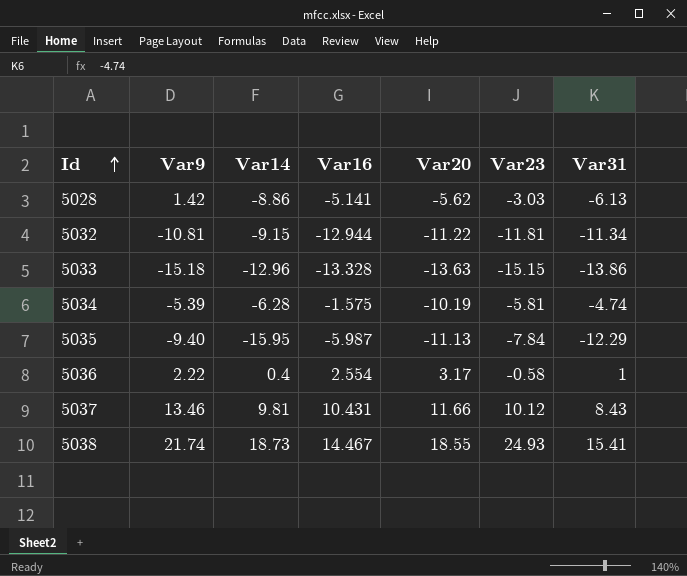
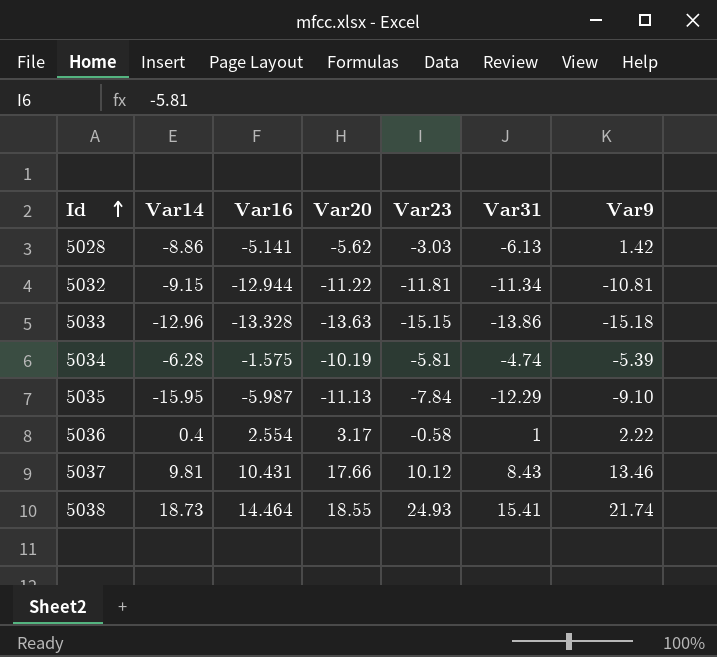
column Var9 | position: 2 -> 7
5035 | Var9: -9.40 -> -9.10
5037 | Var20: 11.66 -> 17.66
5038 | Var16: 14.467 -> 14.464

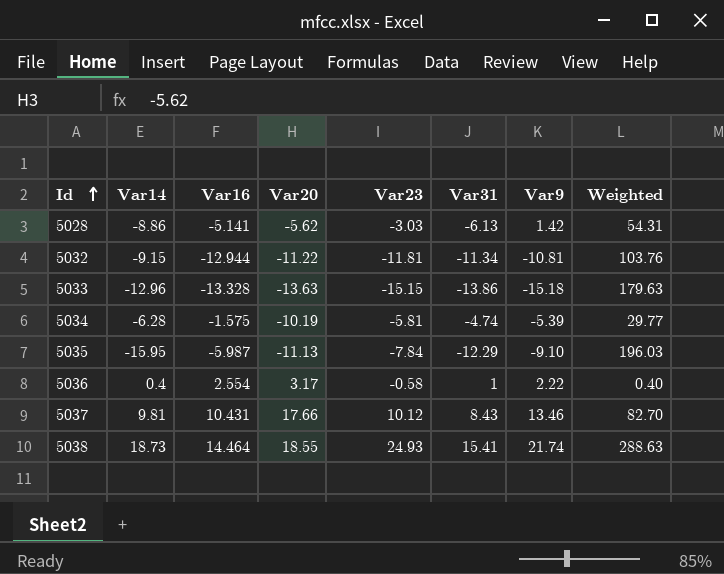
column Weighted | formula: none -> [Var14] * [Var31]

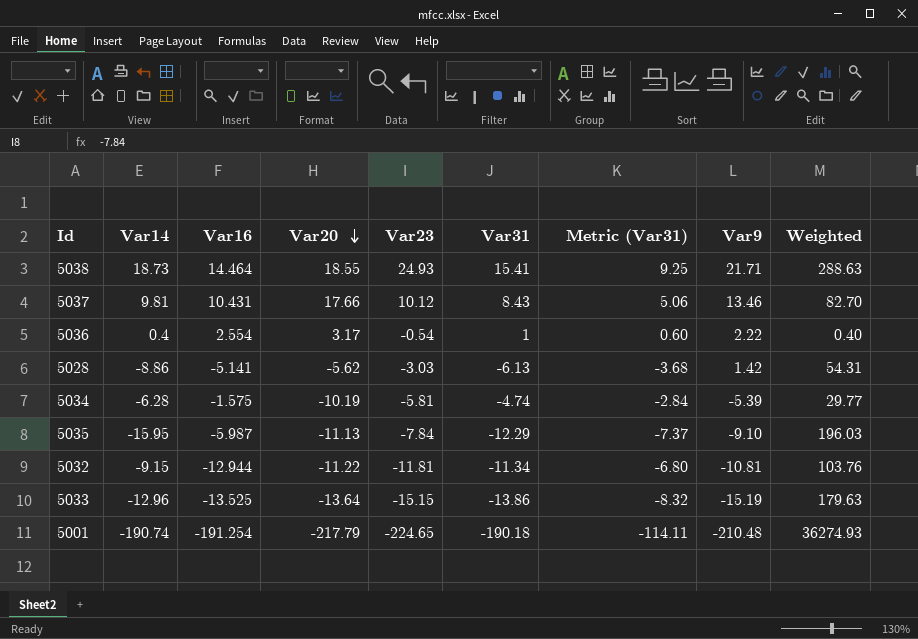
row order: Id ascending -> Var20 descending
column Metric (Var31) | formula: none -> [Var31] * 0.6
5038 | Var9: 21.74 -> 21.71
5036 | Var23: -0.58 -> -0.54
5033 | Var16: -13.328 -> -13.525
5033 | Var20: -13.63 -> -13.64
5033 | Var9: -15.18 -> -15.19
row 5001: none -> -190.74 | -191.254 | -217.79 | -224.65 | -190.18 | -114.11 | -210.48 | 36274.93

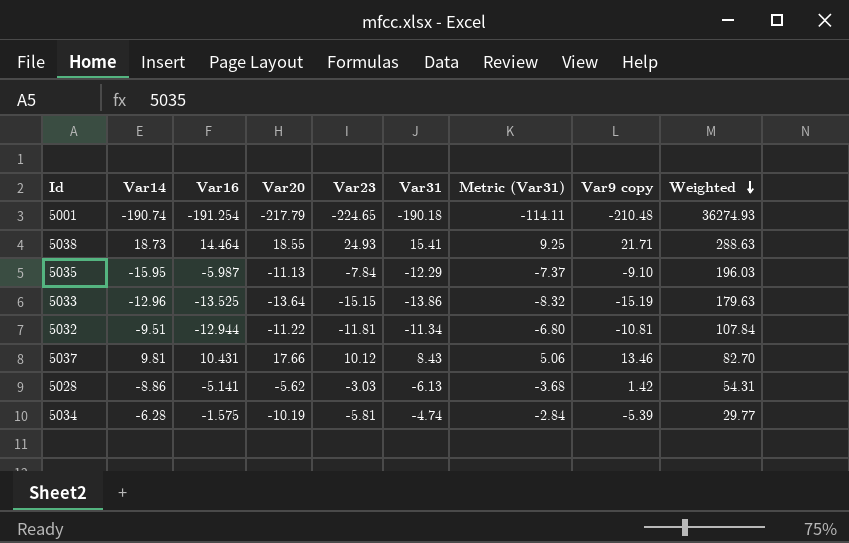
row order: Var20 descending -> Weighted descending
column name: Var9 -> Var9 copy
row 5036: 0.4 | 2.554 | 3.17 | -0.54 | 1 | 0.60 | 2.22 | 0.40 -> none
5032 | Var14: -9.15 -> -9.51
5032 | Weighted: 103.76 -> 107.84

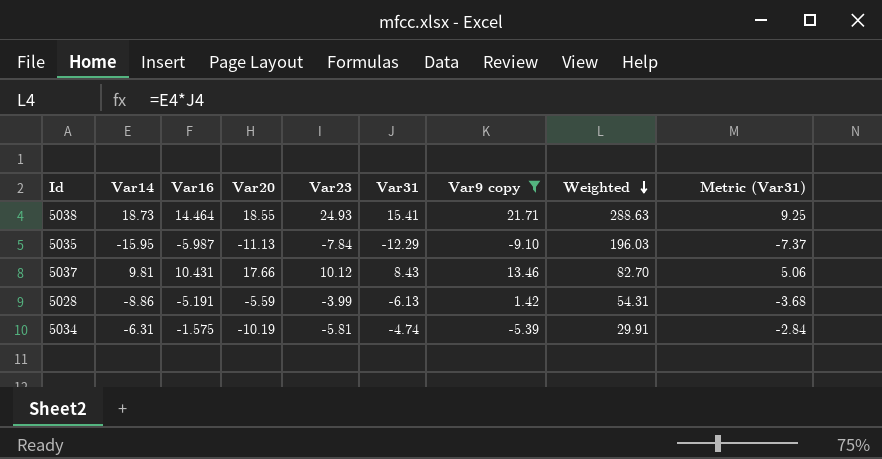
filter: none -> Var9 copy >= -9.10
column Metric (Var31) | position: 7 -> 9
5028 | Var16: -5.141 -> -5.191
5028 | Var20: -5.62 -> -5.59
5028 | Var23: -3.03 -> -3.99
5034 | Var14: -6.28 -> -6.31
5034 | Weighted: 29.77 -> 29.91

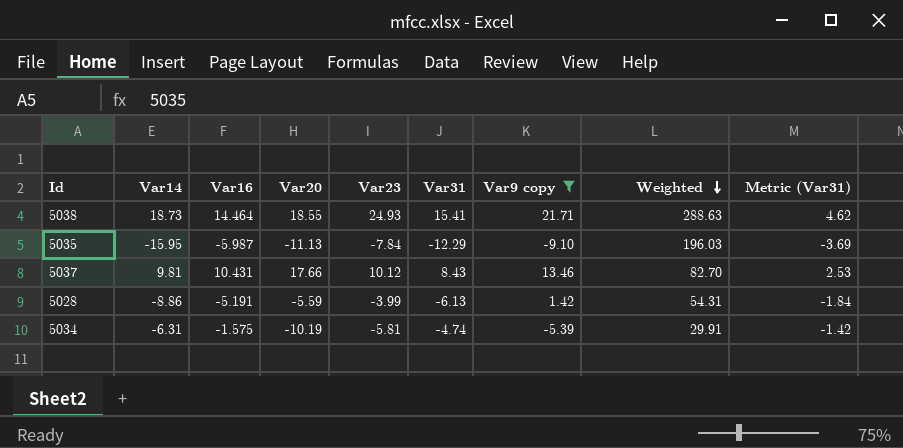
column Metric (Var31) | formula: [Var31] * 0.6 -> [Var31] * 0.3

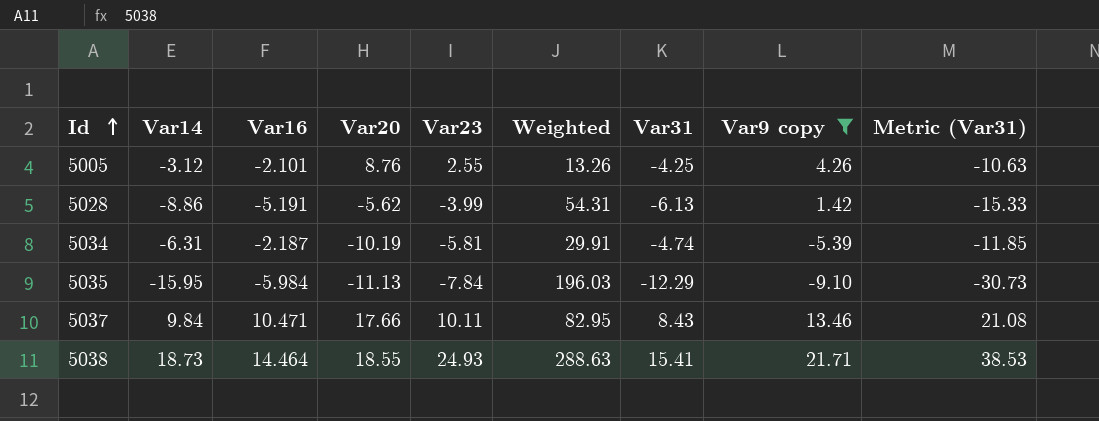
row order: Weighted descending -> Id ascending
column Weighted | position: 8 -> 6
column Metric (Var31) | formula: [Var31] * 0.3 -> [Var31] * 2.5
row 5005: none -> -3.12 | -2.101 | 8.76 | 2.55 | 13.26 | -4.25 | 4.26 | -10.63
5028 | Var20: -5.59 -> -5.62
5034 | Var16: -1.575 -> -2.187
5035 | Var16: -5.987 -> -5.984
5037 | Var14: 9.81 -> 9.84
5037 | Var16: 10.431 -> 10.471
5037 | Var23: 10.12 -> 10.11
5037 | Weighted: 82.70 -> 82.95

